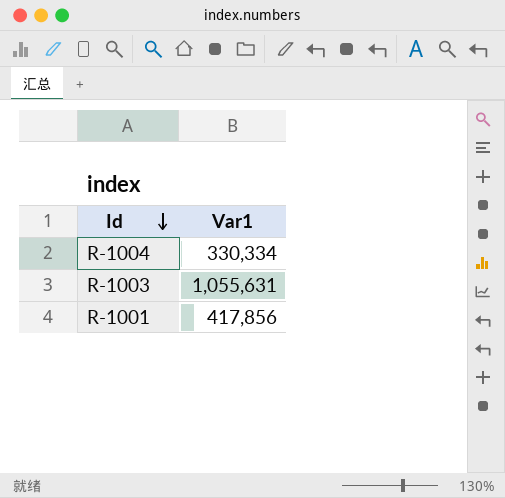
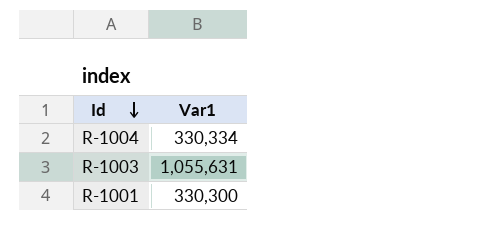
R-1001 | Var1: 417,856 -> 330,300

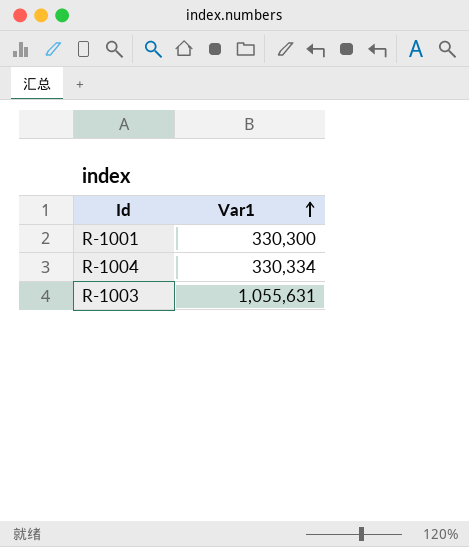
row order: Id descending -> Var1 ascending

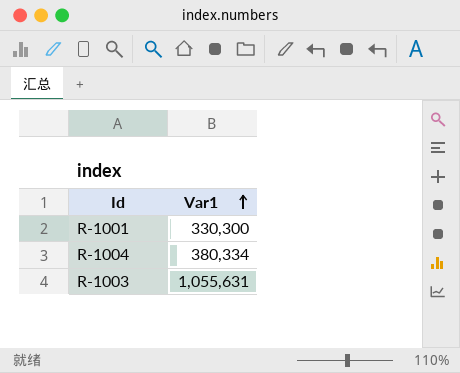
R-1004 | Var1: 330,334 -> 380,334

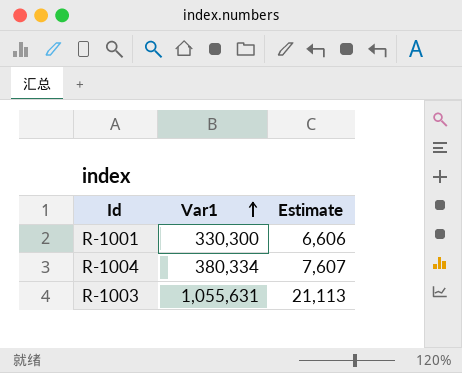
column Estimate | formula: none -> [Var1] * 0.02

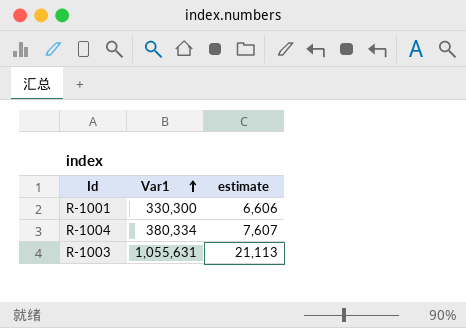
column name: Estimate -> estimate

